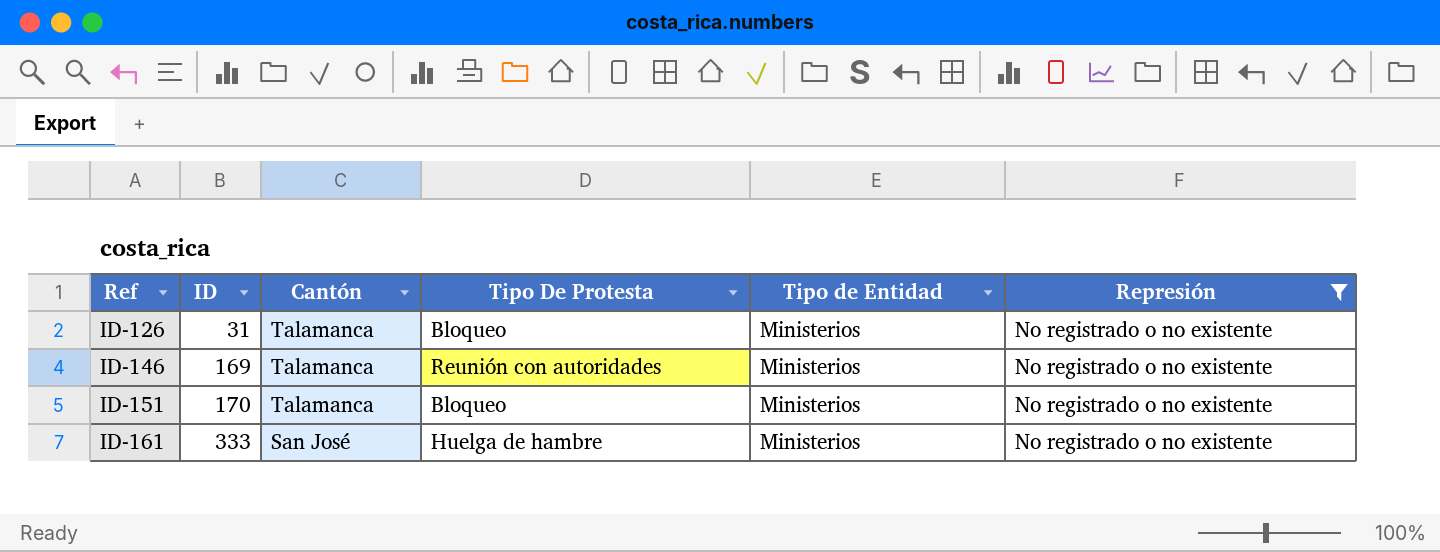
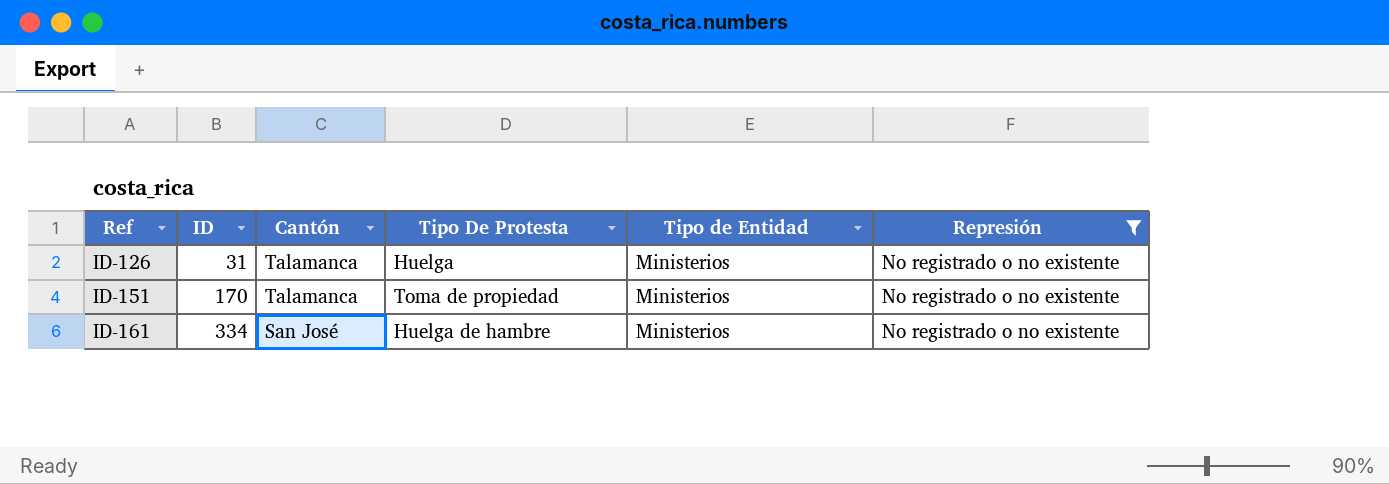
row ID-146: 169 | Talamanca | Reunión con autoridades | Ministerios | No registrado o no existente -> none
ID-126 | Tipo De Protesta: Bloqueo -> Huelga
ID-151 | Tipo De Protesta: Bloqueo -> Toma de propiedad
ID-161 | ID: 333 -> 334

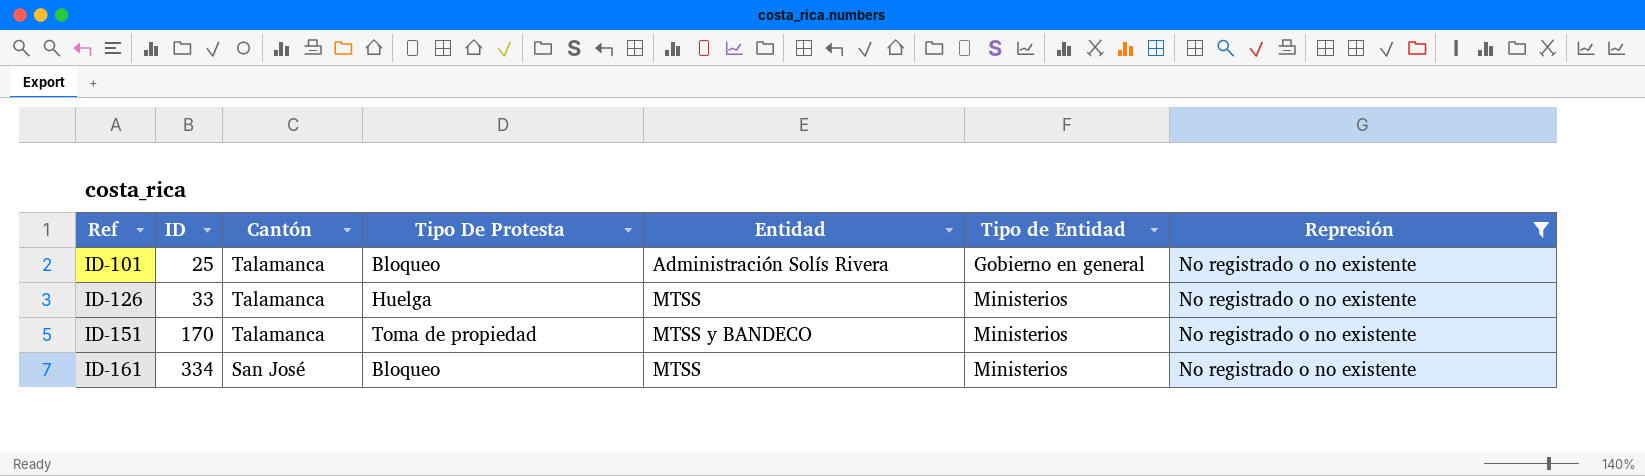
column Entidad | position: none -> 5
row ID-101: none -> 25 | Talamanca | Bloqueo | Administración Solís Rivera | Gobierno en general | No registrado o no existente
ID-126 | ID: 31 -> 33
ID-161 | Tipo De Protesta: Huelga de hambre -> Bloqueo

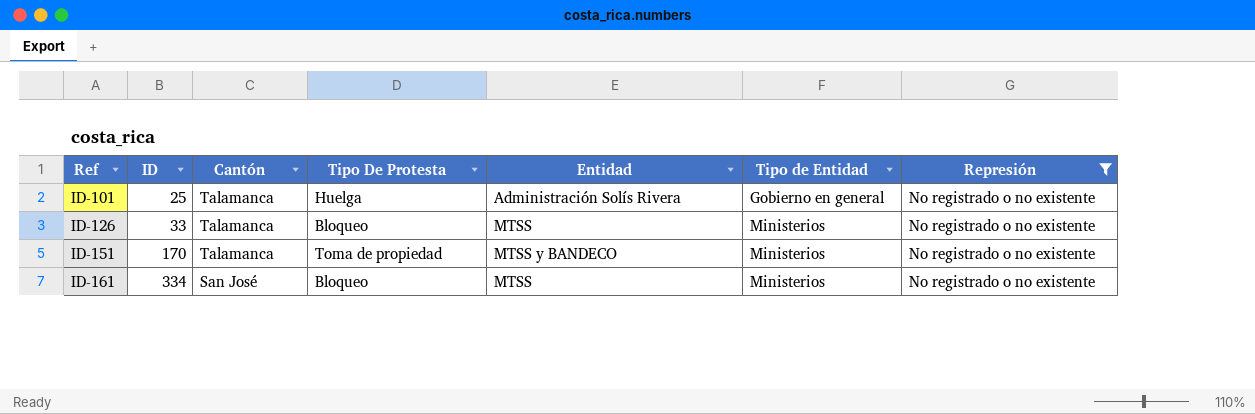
ID-101 | Tipo De Protesta: Bloqueo -> Huelga
ID-126 | Tipo De Protesta: Huelga -> Bloqueo

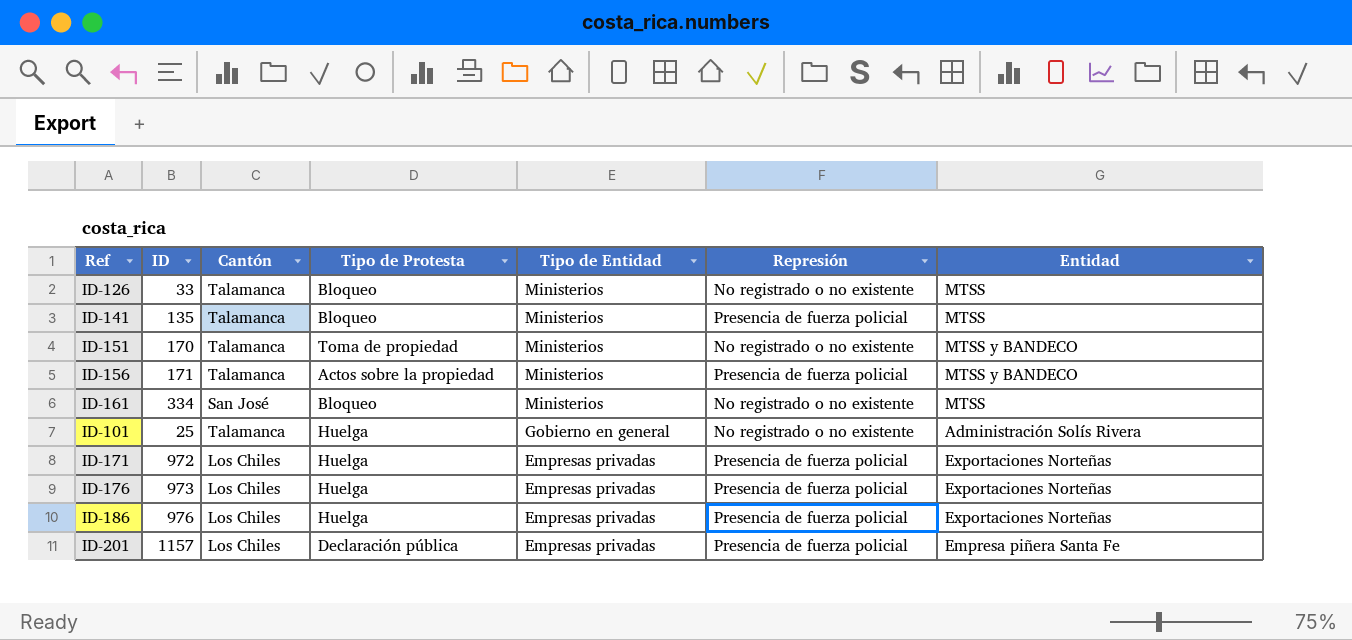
filter: Represión = No registrado o no existente -> none
row order: Ref ascending -> Tipo de Entidad descending
column name: Tipo De Protesta -> Tipo de Protesta
column Entidad | position: 5 -> 7

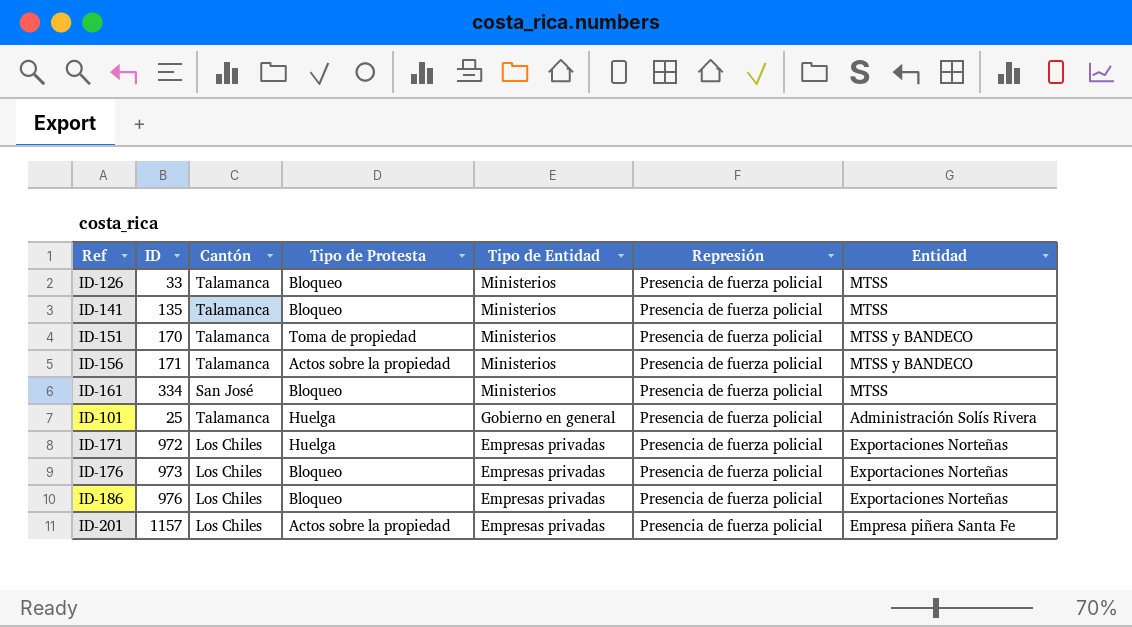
ID-126 | Represión: No registrado o no existente -> Presencia de fuerza policial
ID-151 | Represión: No registrado o no existente -> Presencia de fuerza policial
ID-161 | Represión: No registrado o no existente -> Presencia de fuerza policial
ID-101 | Represión: No registrado o no existente -> Presencia de fuerza policial
ID-176 | Tipo de Protesta: Huelga -> Bloqueo
ID-186 | Tipo de Protesta: Huelga -> Bloqueo
ID-201 | Tipo de Protesta: Declaración pública -> Actos sobre la propiedad

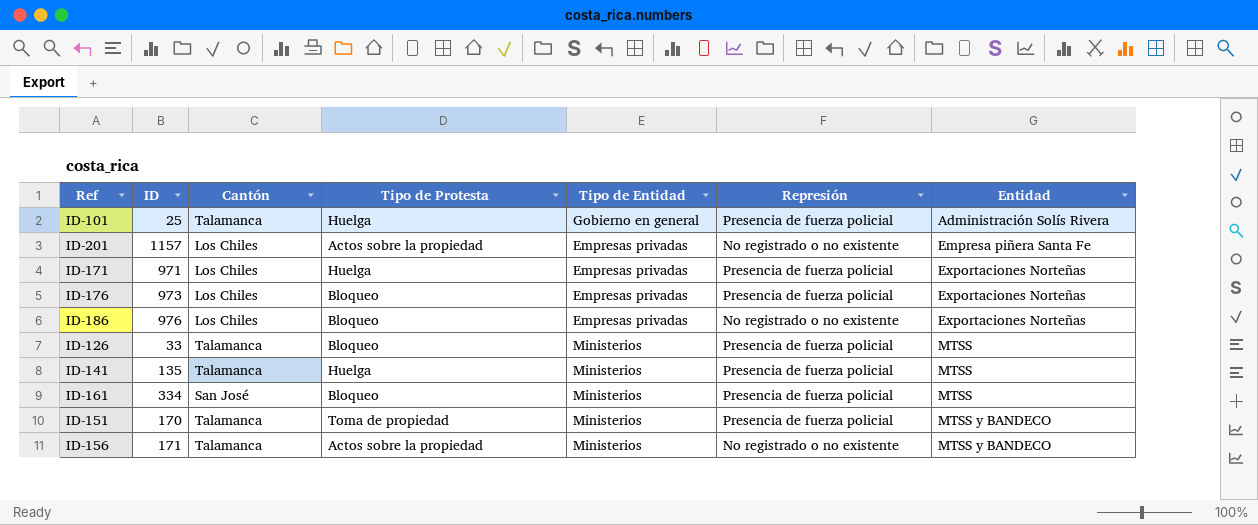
row order: Tipo de Entidad descending -> Entidad ascending
ID-201 | Represión: Presencia de fuerza policial -> No registrado o no existente
ID-171 | ID: 972 -> 971
ID-186 | Represión: Presencia de fuerza policial -> No registrado o no existente
ID-141 | Tipo de Protesta: Bloqueo -> Huelga
ID-156 | Represión: Presencia de fuerza policial -> No registrado o no existente

